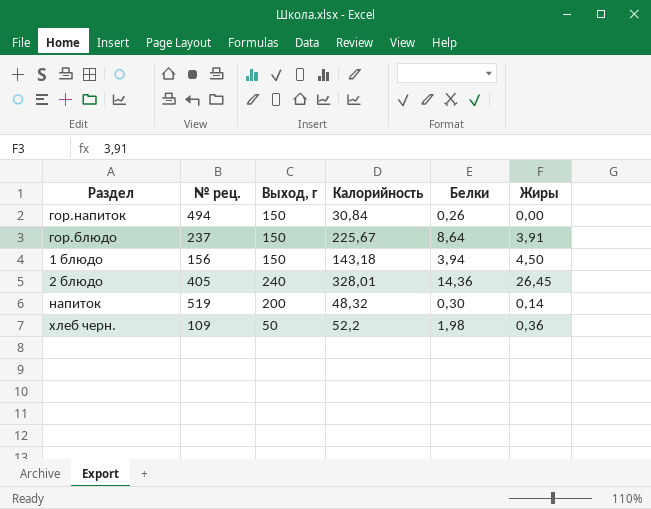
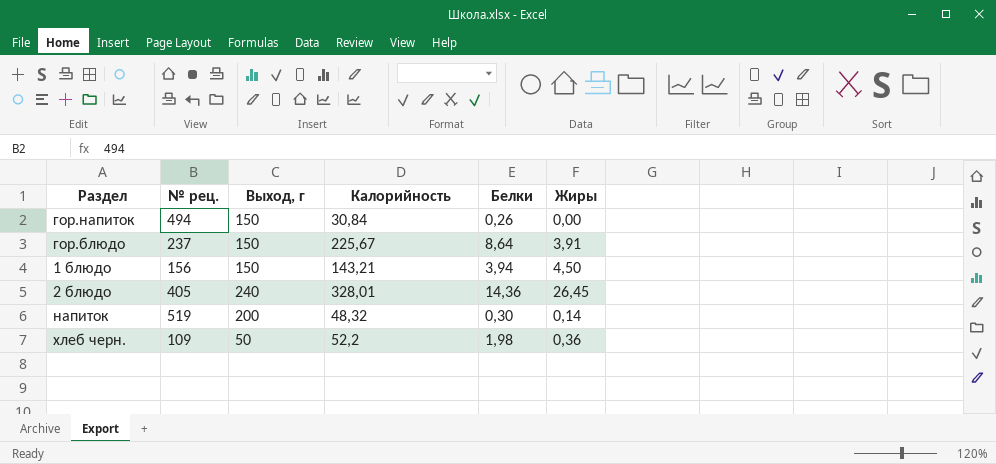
1 блюдо | Калорийность: 143,18 -> 143,21

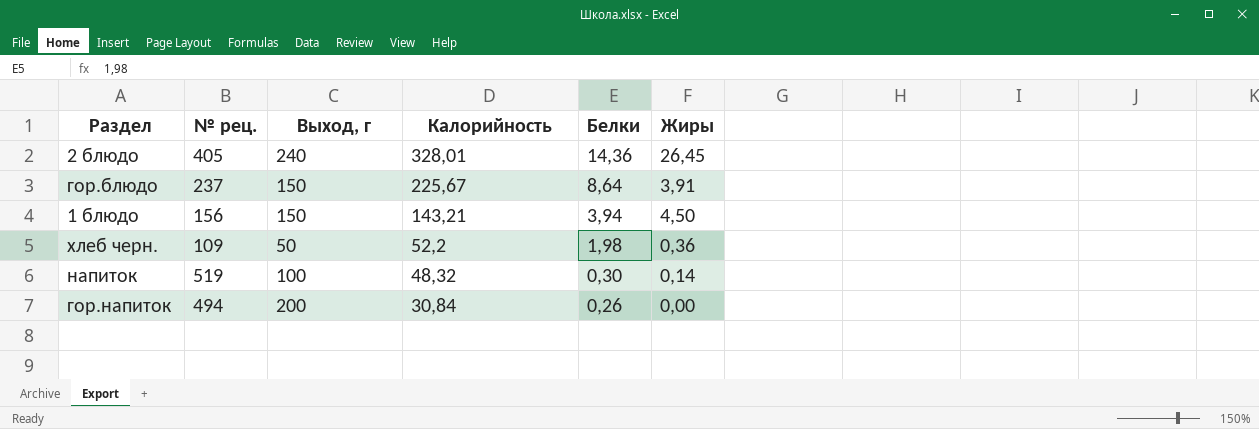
row order: none -> Калорийность descending
напиток | Выход, г: 200 -> 100
гор.напиток | Выход, г: 150 -> 200

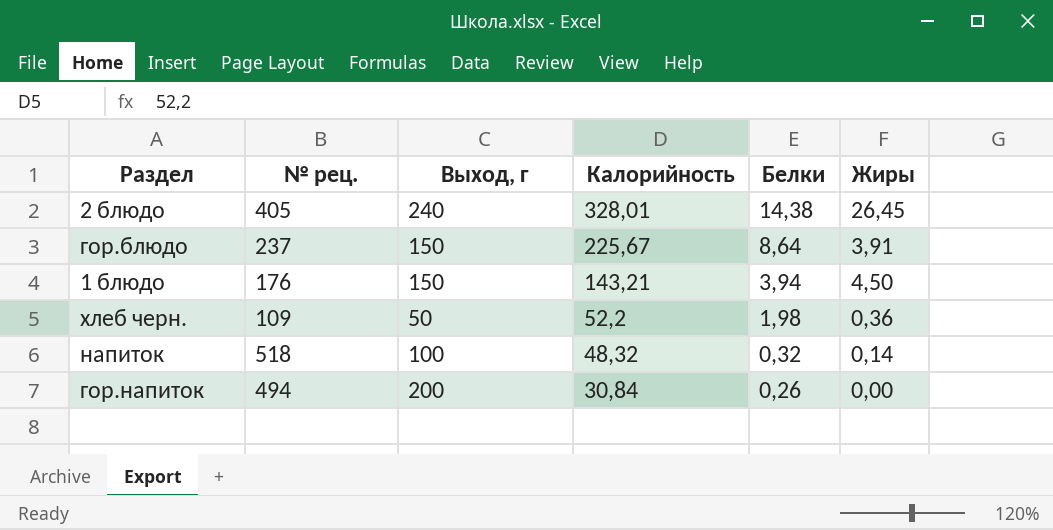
2 блюдо | Белки: 14,36 -> 14,38
1 блюдо | № рец.: 156 -> 176
напиток | № рец.: 519 -> 518
напиток | Белки: 0,30 -> 0,32

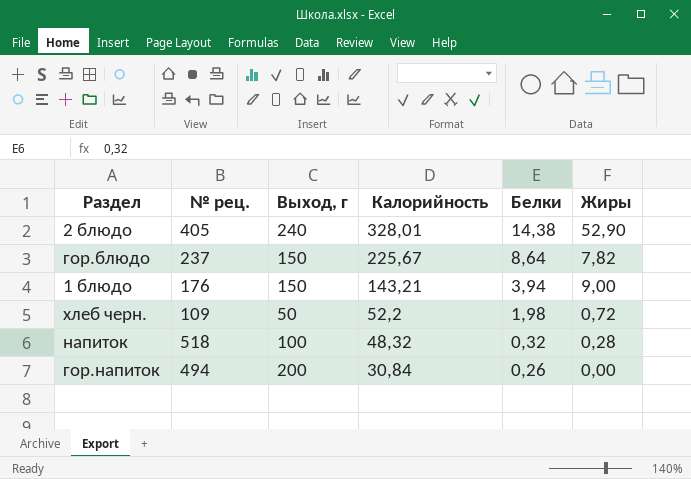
2 блюдо | Жиры: 26,45 -> 52,90
гор.блюдо | Жиры: 3,91 -> 7,82
1 блюдо | Жиры: 4,50 -> 9,00
хлеб черн. | Жиры: 0,36 -> 0,72
напиток | Жиры: 0,14 -> 0,28

